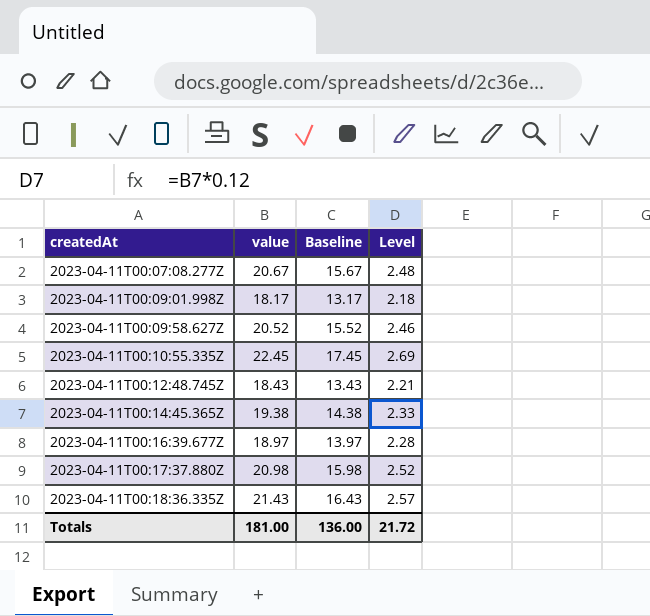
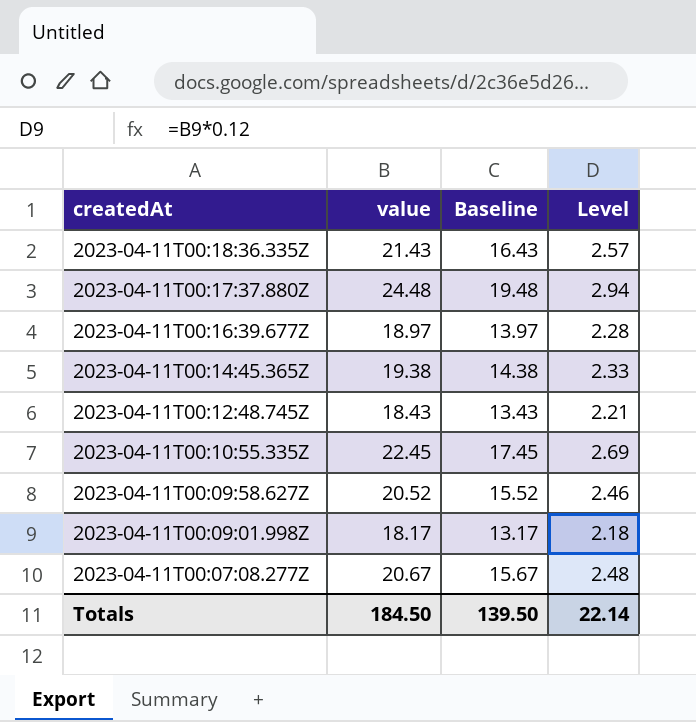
row order: createdAt ascending -> createdAt descending
2023-04-11T00:17:37.880Z | value: 20.98 -> 24.48
2023-04-11T00:17:37.880Z | Baseline: 15.98 -> 19.48
2023-04-11T00:17:37.880Z | Level: 2.52 -> 2.94
Totals | value: 181.00 -> 184.50
Totals | Baseline: 136.00 -> 139.50
Totals | Level: 21.72 -> 22.14

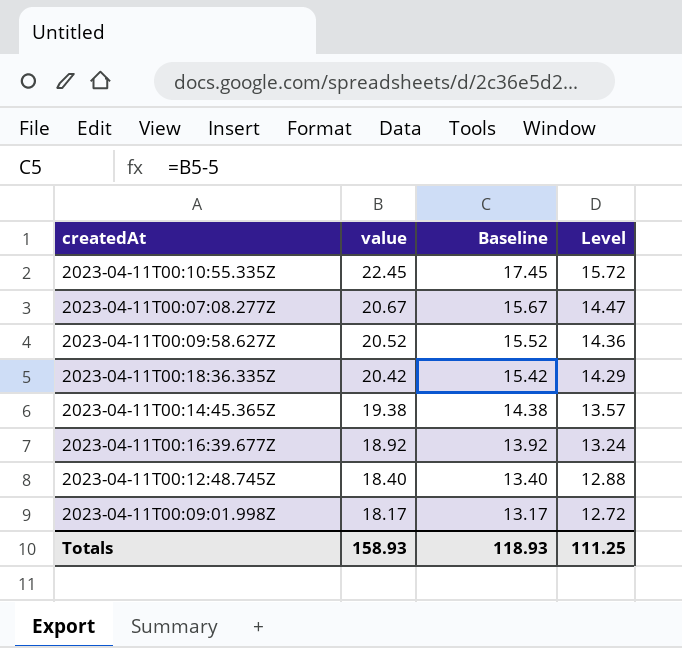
row order: createdAt descending -> value descending
column Level | formula: [value] * 0.12 -> [value] * 0.7
row 2023-04-11T00:17:37.880Z: 24.48 | 19.48 | 2.94 -> none
2023-04-11T00:18:36.335Z | value: 21.43 -> 20.42
2023-04-11T00:18:36.335Z | Baseline: 16.43 -> 15.42
2023-04-11T00:16:39.677Z | value: 18.97 -> 18.92
2023-04-11T00:16:39.677Z | Baseline: 13.97 -> 13.92
2023-04-11T00:12:48.745Z | value: 18.43 -> 18.40
2023-04-11T00:12:48.745Z | Baseline: 13.43 -> 13.40
Totals | value: 184.50 -> 158.93
Totals | Baseline: 139.50 -> 118.93
Totals | Level: 22.14 -> 111.25

